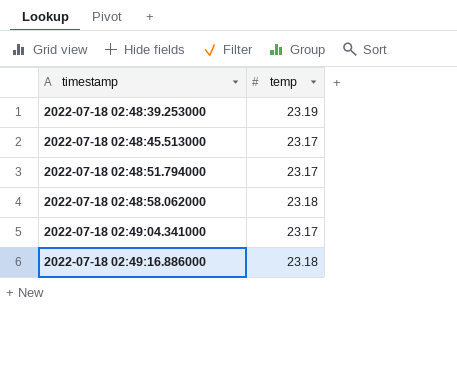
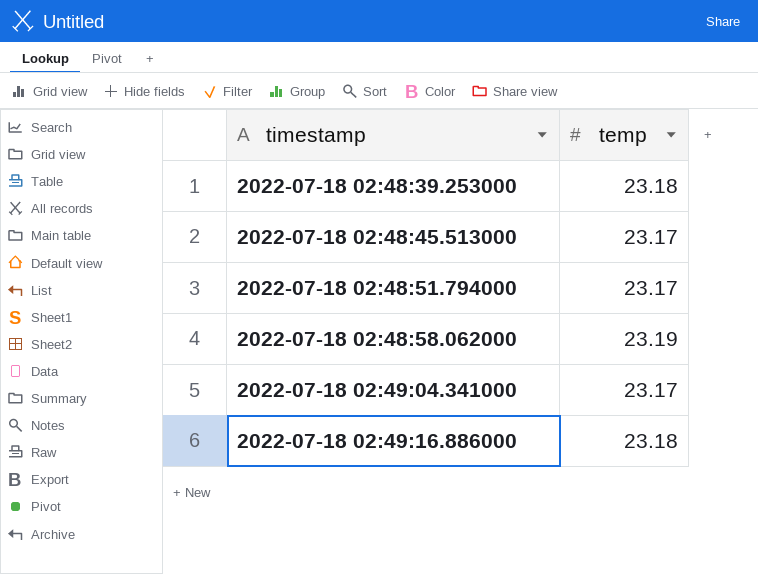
2022-07-18 02:48:39.253000 | temp: 23.19 -> 23.18
2022-07-18 02:48:58.062000 | temp: 23.18 -> 23.19

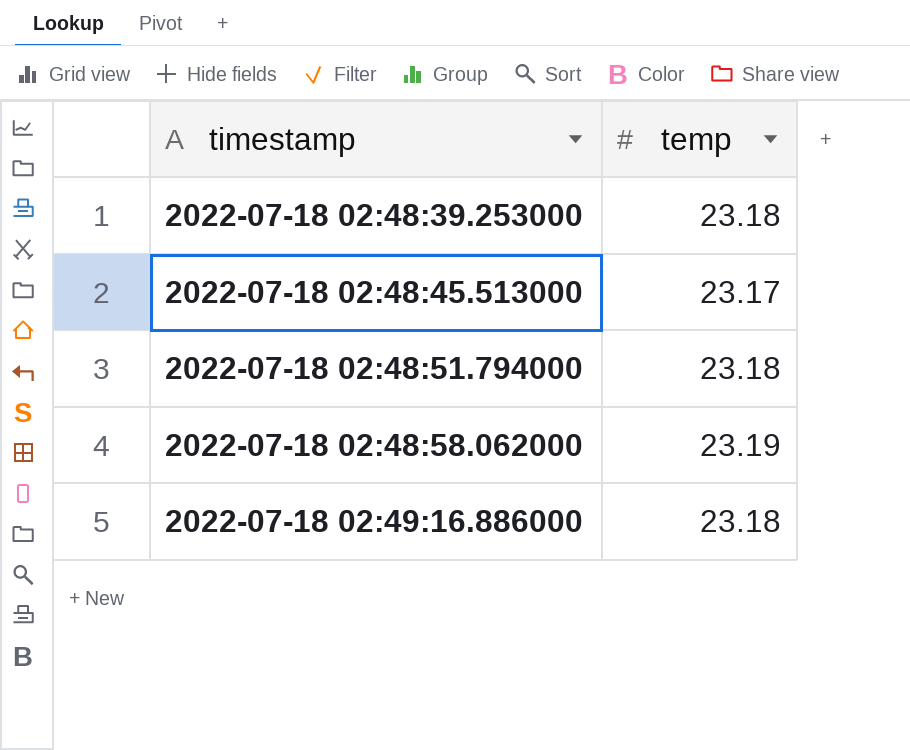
row 2022-07-18 02:49:04.341000: 23.17 -> none
2022-07-18 02:48:51.794000 | temp: 23.17 -> 23.18

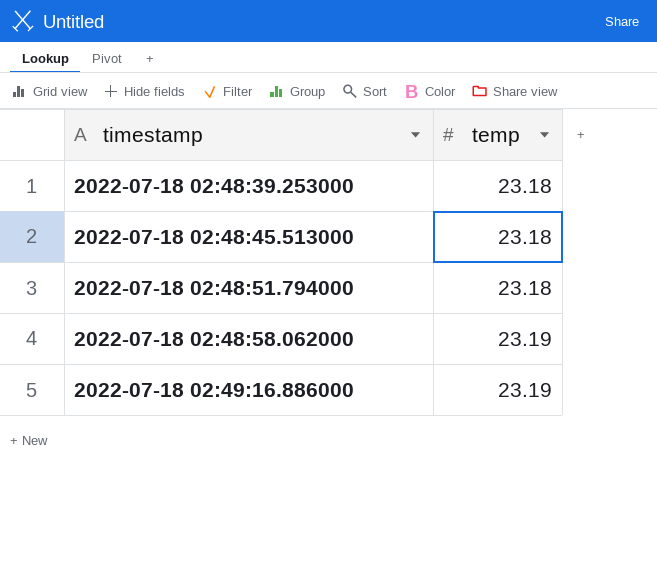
2022-07-18 02:48:45.513000 | temp: 23.17 -> 23.18
2022-07-18 02:49:16.886000 | temp: 23.18 -> 23.19

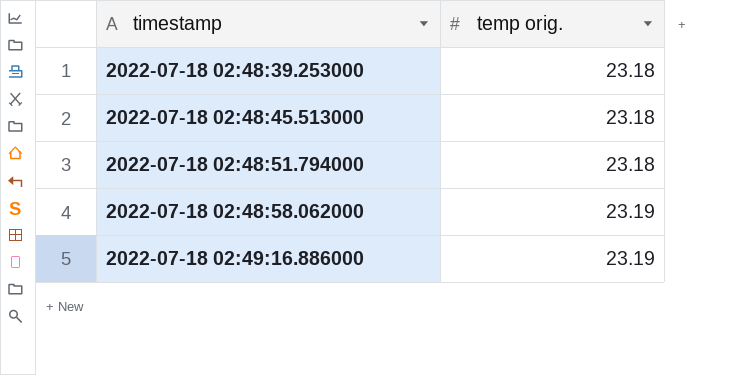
column name: temp -> temp orig.

